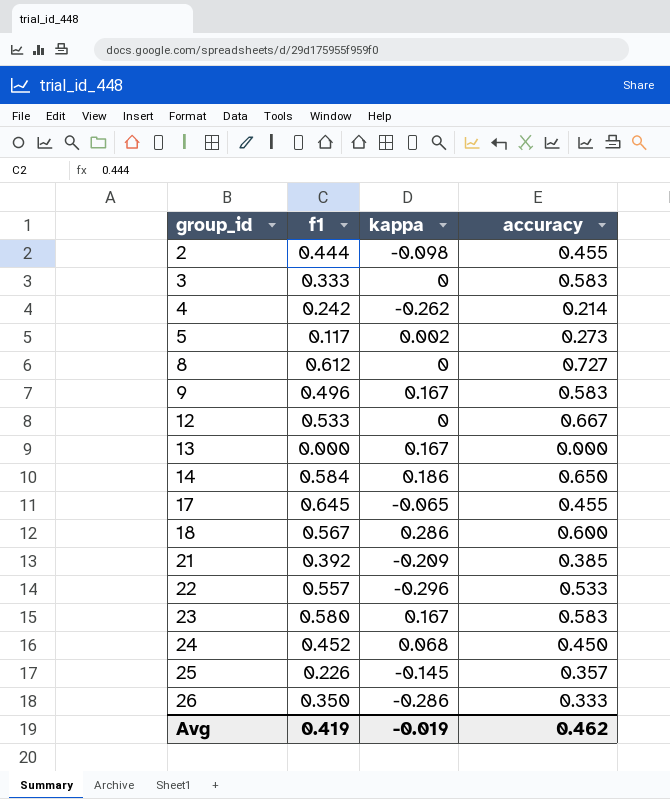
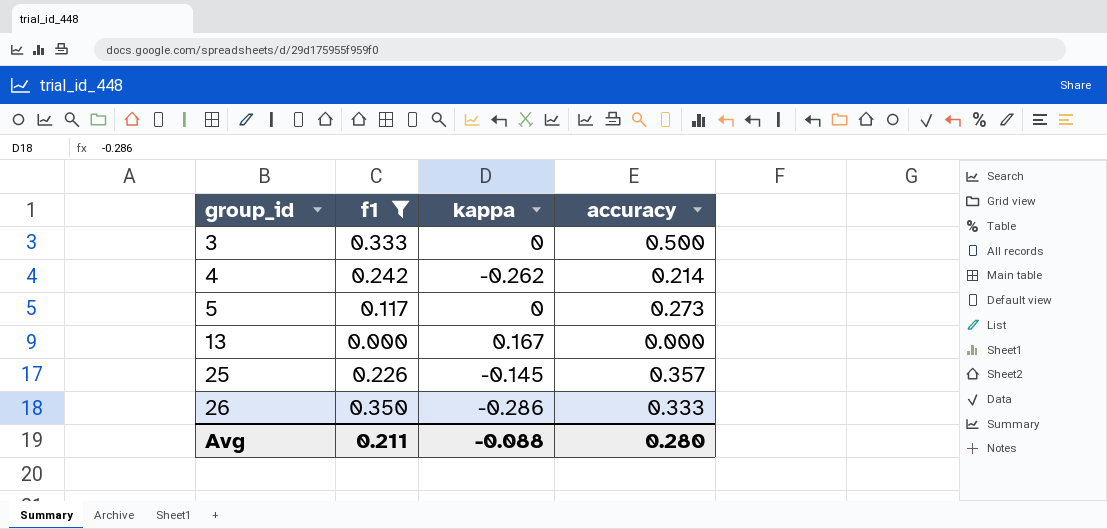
filter: none -> f1 <= 0.350
3 | accuracy: 0.583 -> 0.500
5 | kappa: 0.002 -> 0
Avg | f1: 0.419 -> 0.211
Avg | kappa: -0.019 -> -0.088
Avg | accuracy: 0.462 -> 0.280

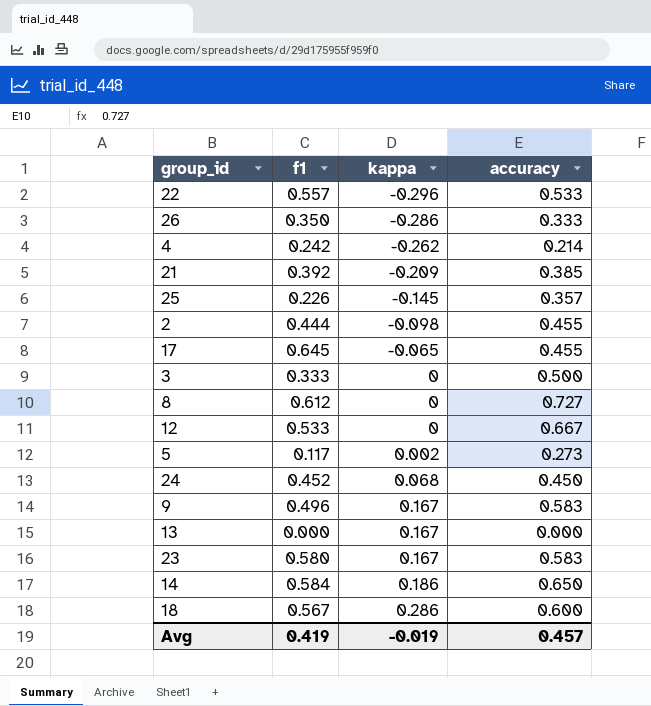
filter: f1 <= 0.350 -> none
row order: group_id ascending -> kappa ascending
5 | kappa: 0 -> 0.002
Avg | f1: 0.211 -> 0.419
Avg | kappa: -0.088 -> -0.019
Avg | accuracy: 0.280 -> 0.457

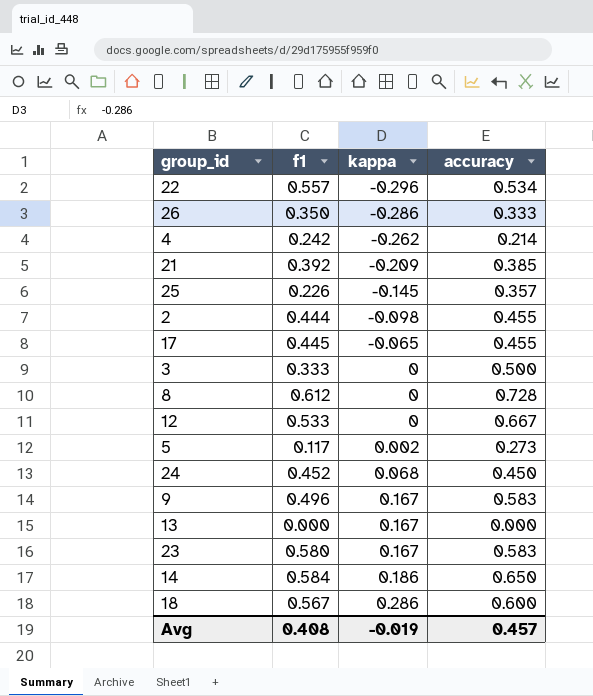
22 | accuracy: 0.533 -> 0.534
17 | f1: 0.645 -> 0.445
8 | accuracy: 0.727 -> 0.728
Avg | f1: 0.419 -> 0.408

